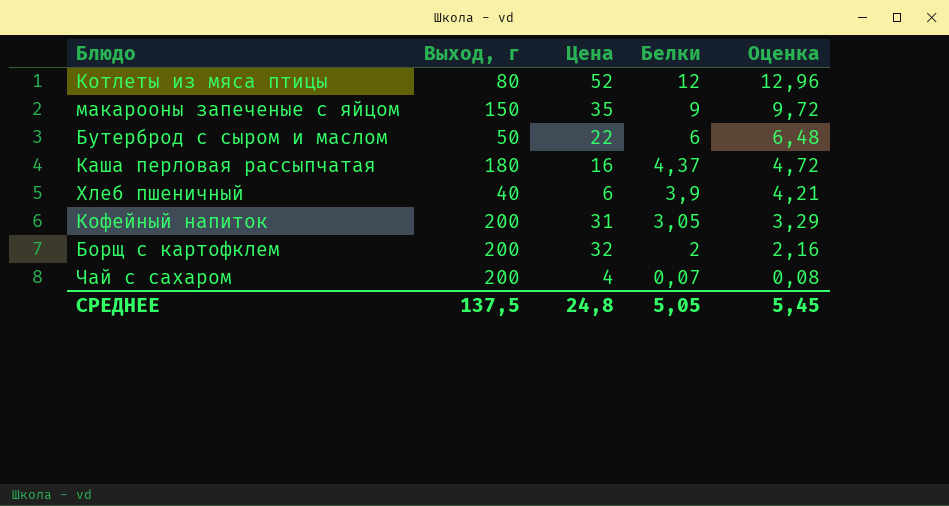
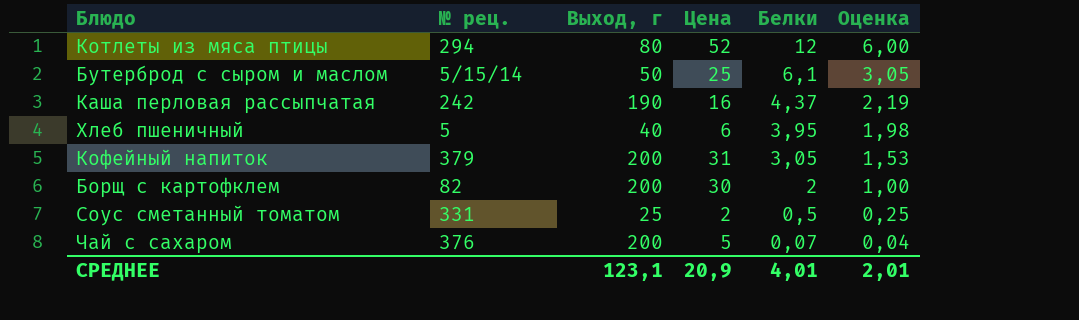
column № рец. | position: none -> 2
column Оценка | formula: [Белки] * 1,08 -> [Белки] * 0,5
row макарооны запеченые с яйцом: 150 | 35 | 9 | 9,72 -> none
Бутерброд с сыром и маслом | Цена: 22 -> 25
Бутерброд с сыром и маслом | Белки: 6 -> 6,1
Каша перловая рассыпчатая | Выход, г: 180 -> 190
Хлеб пшеничный | Белки: 3,9 -> 3,95
Борщ с картофклем | Цена: 32 -> 30
row Соус сметанный томатом: none -> 331 | 25 | 2 | 0,5 | 0,25
Чай с сахаром | Цена: 4 -> 5
СРЕДНЕЕ | Выход, г: 137,5 -> 123,1
СРЕДНЕЕ | Цена: 24,8 -> 20,9
СРЕДНЕЕ | Белки: 5,05 -> 4,01
СРЕДНЕЕ | Оценка: 5,45 -> 2,01

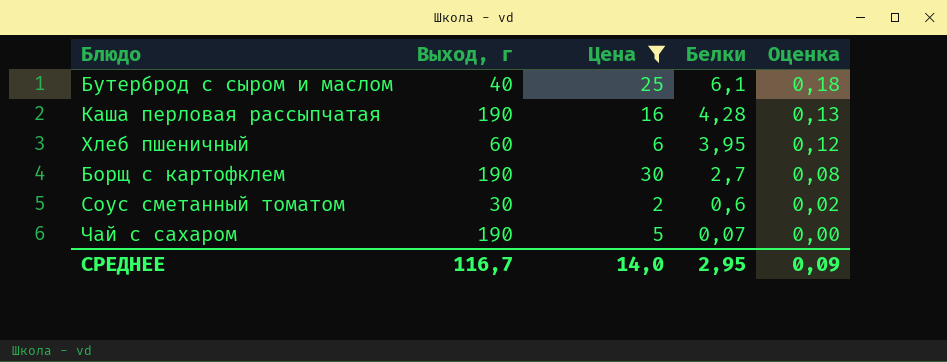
filter: none -> Цена <= 30
column № рец. | position: 2 -> none
column Оценка | formula: [Белки] * 0,5 -> [Белки] * 0,03
Бутерброд с сыром и маслом | Выход, г: 50 -> 40
Каша перловая рассыпчатая | Белки: 4,37 -> 4,28
Хлеб пшеничный | Выход, г: 40 -> 60
Борщ с картофклем | Выход, г: 200 -> 190
Борщ с картофклем | Белки: 2 -> 2,7
Соус сметанный томатом | Выход, г: 25 -> 30
Соус сметанный томатом | Белки: 0,5 -> 0,6
Чай с сахаром | Выход, г: 200 -> 190
СРЕДНЕЕ | Выход, г: 123,1 -> 116,7
СРЕДНЕЕ | Цена: 20,9 -> 14,0
СРЕДНЕЕ | Белки: 4,01 -> 2,95
СРЕДНЕЕ | Оценка: 2,01 -> 0,09

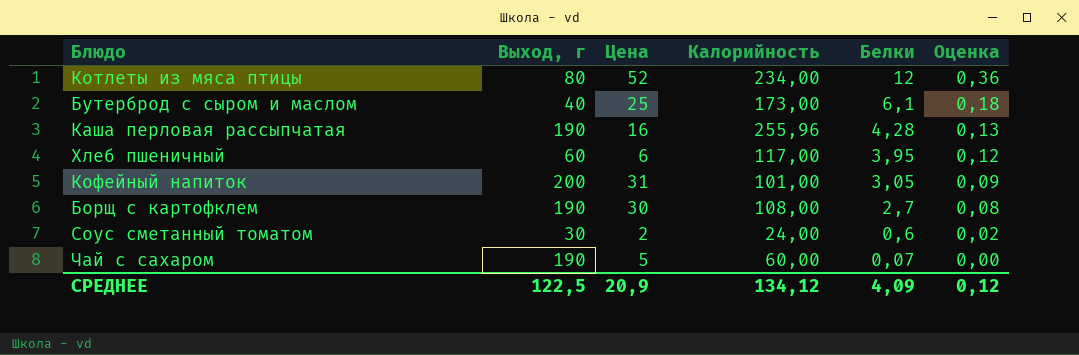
filter: Цена <= 30 -> none
column Калорийность | position: none -> 4
СРЕДНЕЕ | Выход, г: 116,7 -> 122,5
СРЕДНЕЕ | Цена: 14,0 -> 20,9
СРЕДНЕЕ | Белки: 2,95 -> 4,09
СРЕДНЕЕ | Оценка: 0,09 -> 0,12

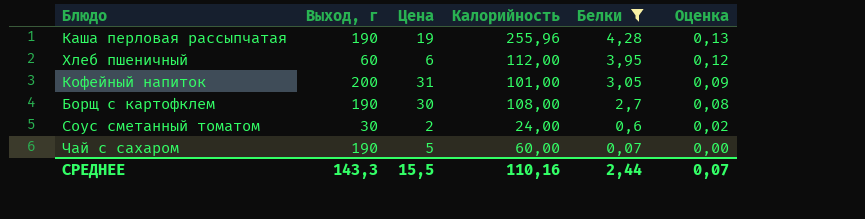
filter: none -> Белки <= 4,28
Каша перловая рассыпчатая | Цена: 16 -> 19
Хлеб пшеничный | Калорийность: 117,00 -> 112,00
СРЕДНЕЕ | Выход, г: 122,5 -> 143,3
СРЕДНЕЕ | Цена: 20,9 -> 15,5
СРЕДНЕЕ | Калорийность: 134,12 -> 110,16
СРЕДНЕЕ | Белки: 4,09 -> 2,44
СРЕДНЕЕ | Оценка: 0,12 -> 0,07

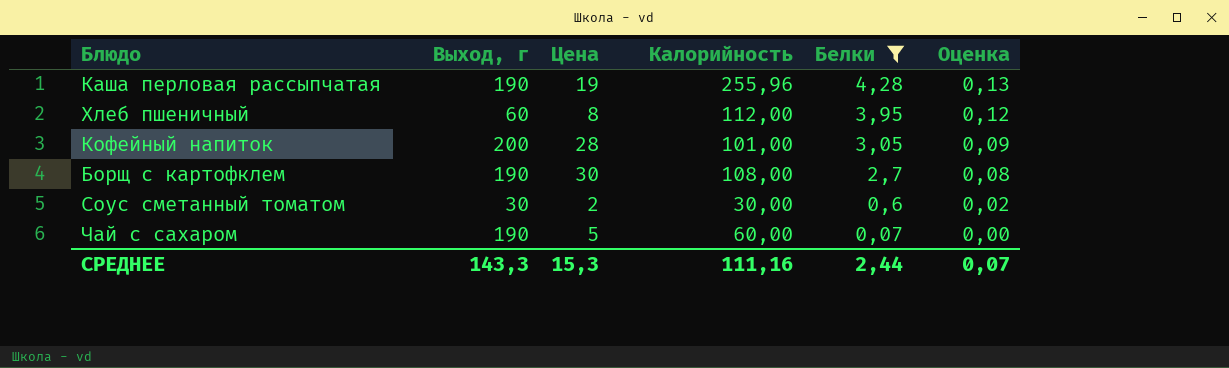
Хлеб пшеничный | Цена: 6 -> 8
Кофейный напиток | Цена: 31 -> 28
Соус сметанный томатом | Калорийность: 24,00 -> 30,00
СРЕДНЕЕ | Цена: 15,5 -> 15,3
СРЕДНЕЕ | Калорийность: 110,16 -> 111,16

